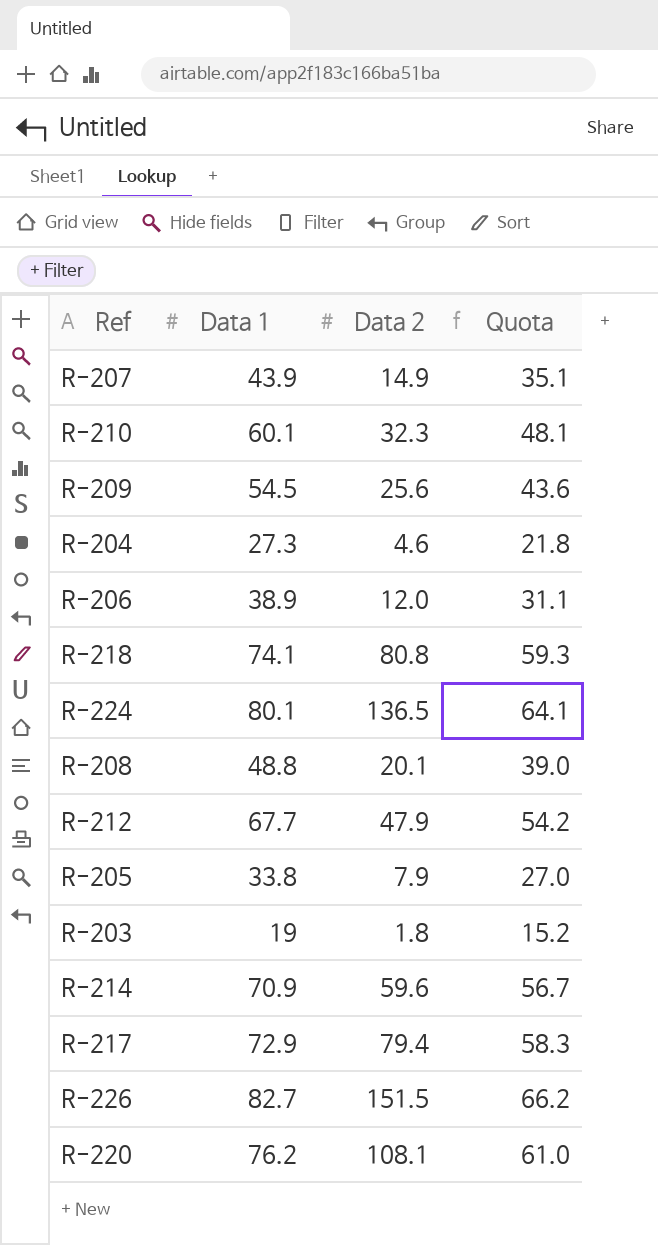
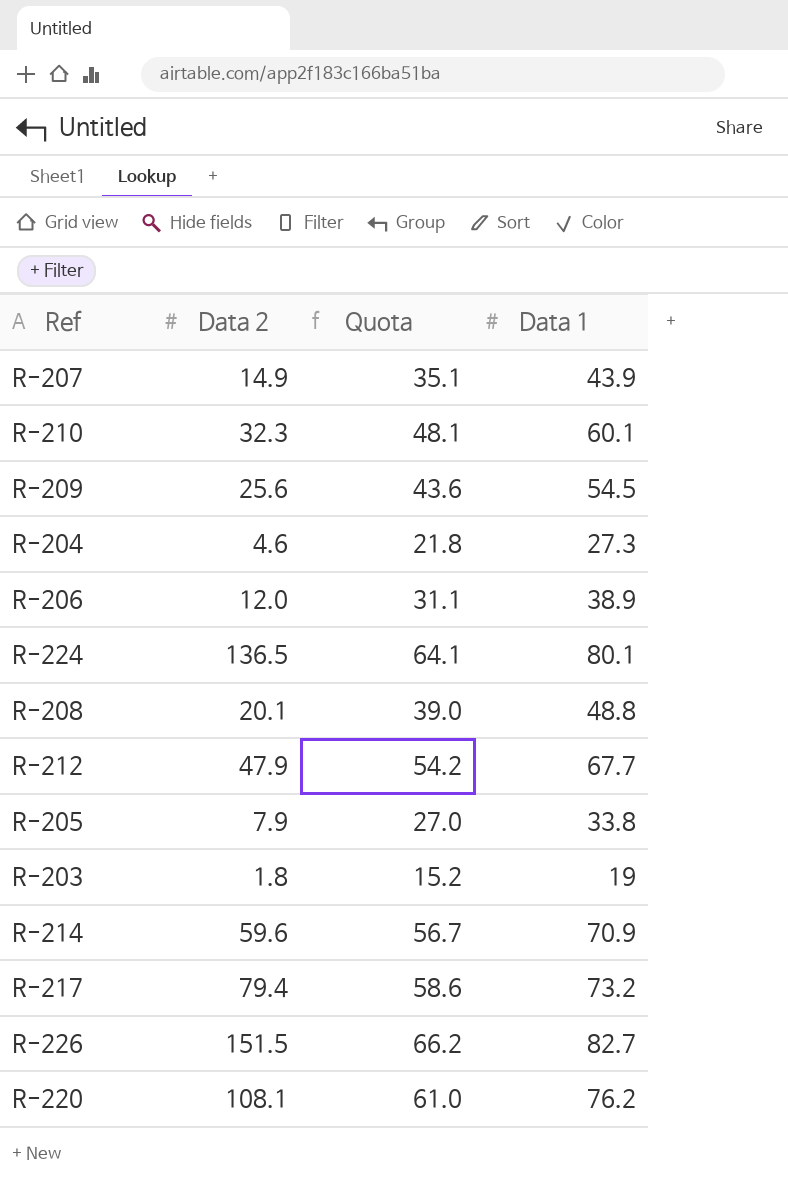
column Data 1 | position: 2 -> 4
row R-218: 74.1 | 80.8 | 59.3 -> none
R-217 | Quota: 58.3 -> 58.6
R-217 | Data 1: 72.9 -> 73.2

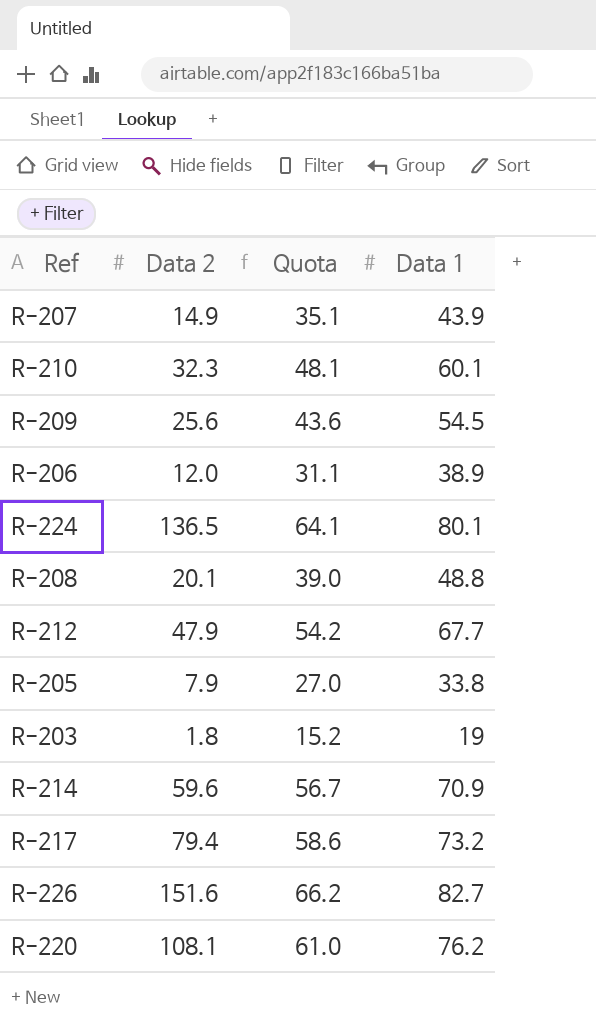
row R-204: 4.6 | 21.8 | 27.3 -> none
R-226 | Data 2: 151.5 -> 151.6

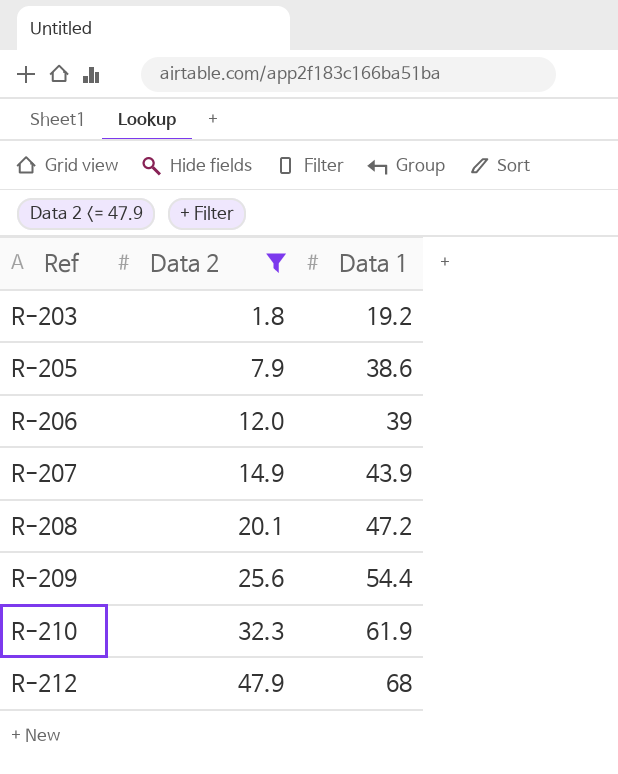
filter: none -> Data 2 <= 47.9
row order: none -> Ref ascending
column Quota | formula: [Data 1] * 0.8 -> none
R-203 | Data 1: 19 -> 19.2
R-205 | Data 1: 33.8 -> 38.6
R-206 | Data 1: 38.9 -> 39
R-208 | Data 1: 48.8 -> 47.2
R-209 | Data 1: 54.5 -> 54.4
R-210 | Data 1: 60.1 -> 61.9
R-212 | Data 1: 67.7 -> 68

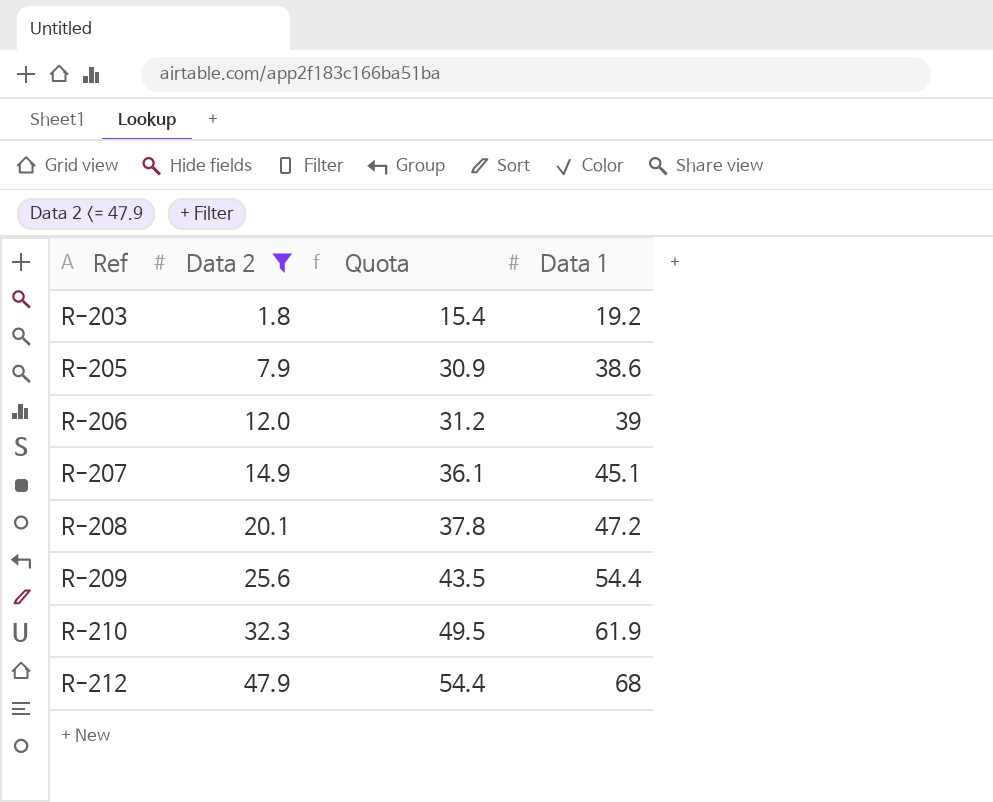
column Quota | formula: none -> [Data 1] * 0.8
R-207 | Data 1: 43.9 -> 45.1

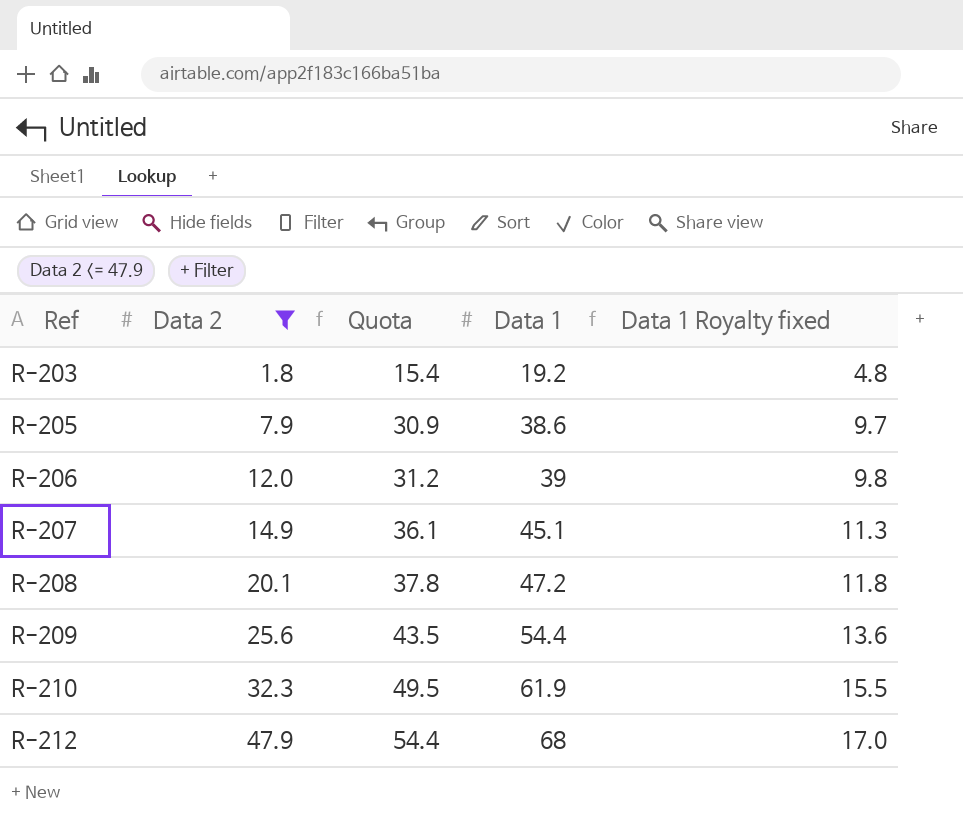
column Data 1 Royalty fixed | formula: none -> [Data 1] * 0.25

